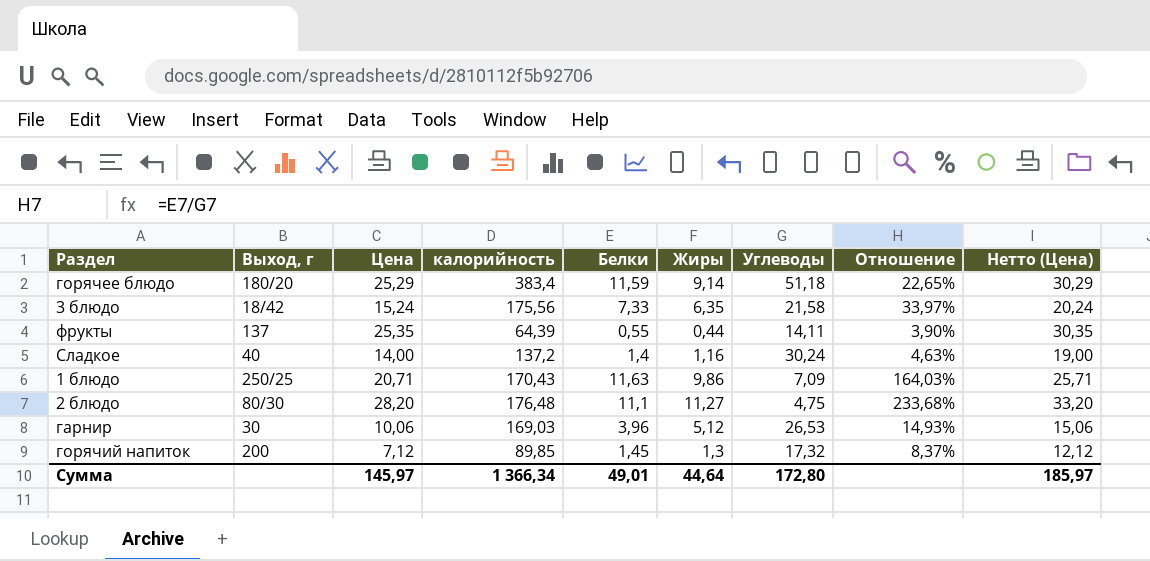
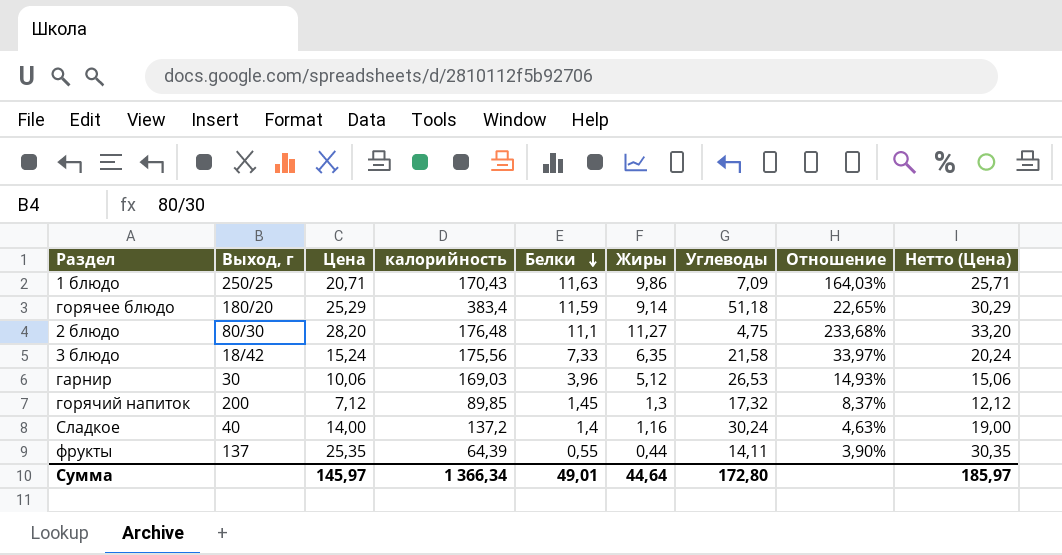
row order: none -> Белки descending

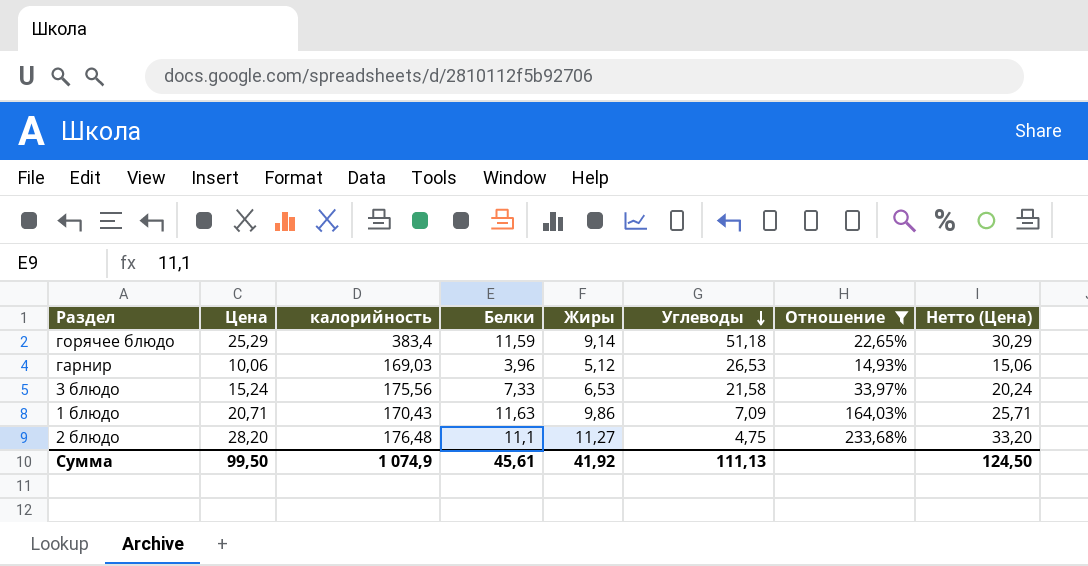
filter: none -> Отношение >= 14,93%
row order: Белки descending -> Углеводы descending
column Выход, г | position: 2 -> none
3 блюдо | Жиры: 6,35 -> 6,53
Сумма | Цена: 145,97 -> 99,50
Сумма | калорийность: 1 366,34 -> 1 074,9
Сумма | Белки: 49,01 -> 45,61
Сумма | Жиры: 44,64 -> 41,92
Сумма | Углеводы: 172,80 -> 111,13
Сумма | Нетто (Цена): 185,97 -> 124,50

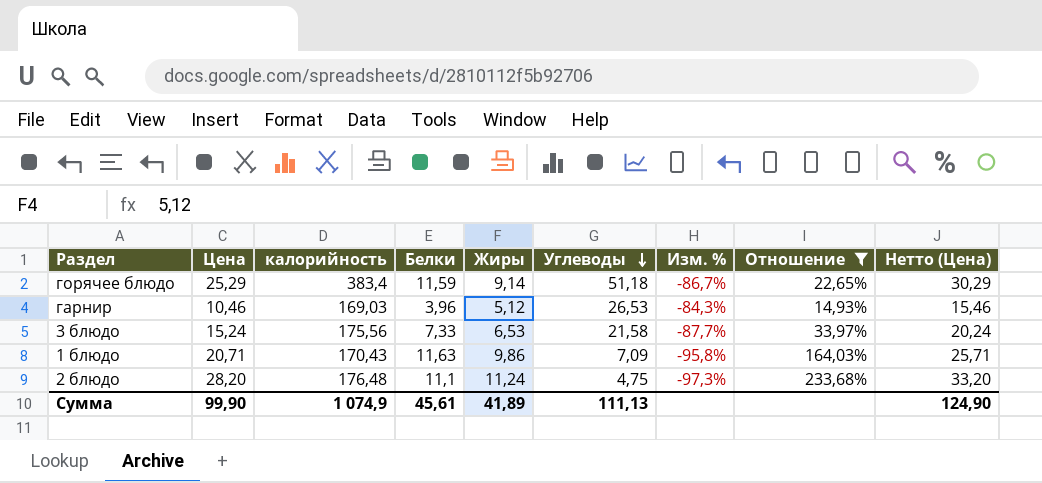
column Изм. % | formula: none -> ([Углеводы] - [калорийность]) / [калорийность]
гарнир | Цена: 10,06 -> 10,46
гарнир | Нетто (Цена): 15,06 -> 15,46
2 блюдо | Жиры: 11,27 -> 11,24
Сумма | Цена: 99,50 -> 99,90
Сумма | Жиры: 41,92 -> 41,89
Сумма | Нетто (Цена): 124,50 -> 124,90

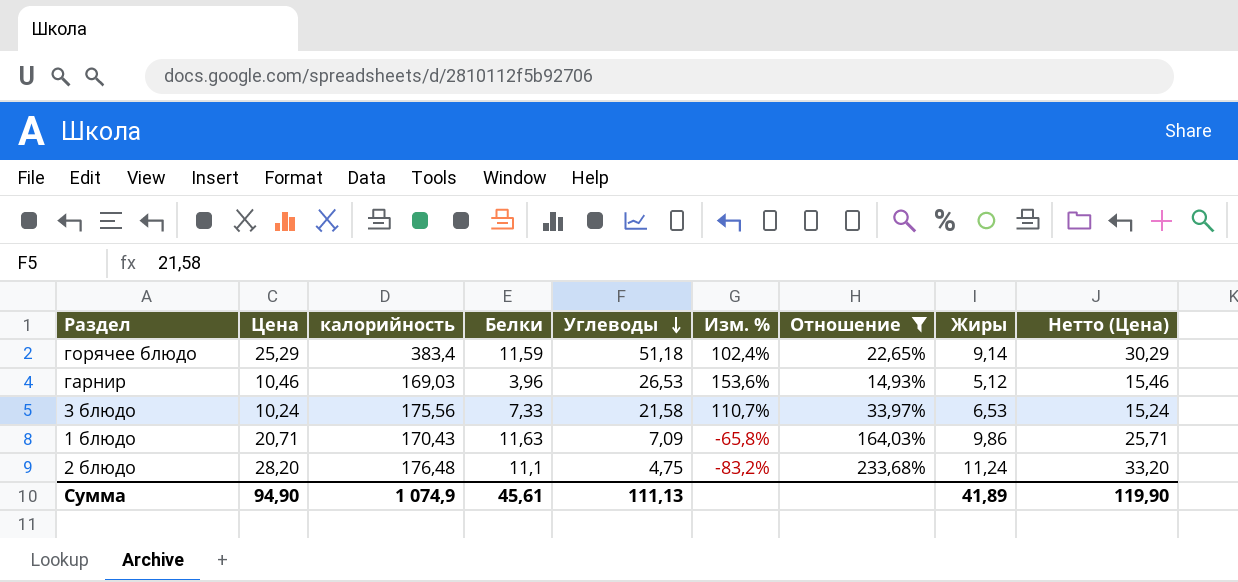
column Изм. % | formula: ([Углеводы] - [калорийность]) / [калорийность] -> ([Углеводы] - [Цена]) / [Цена]
column Жиры | position: 5 -> 8
3 блюдо | Цена: 15,24 -> 10,24
3 блюдо | Нетто (Цена): 20,24 -> 15,24
Сумма | Цена: 99,90 -> 94,90
Сумма | Нетто (Цена): 124,90 -> 119,90

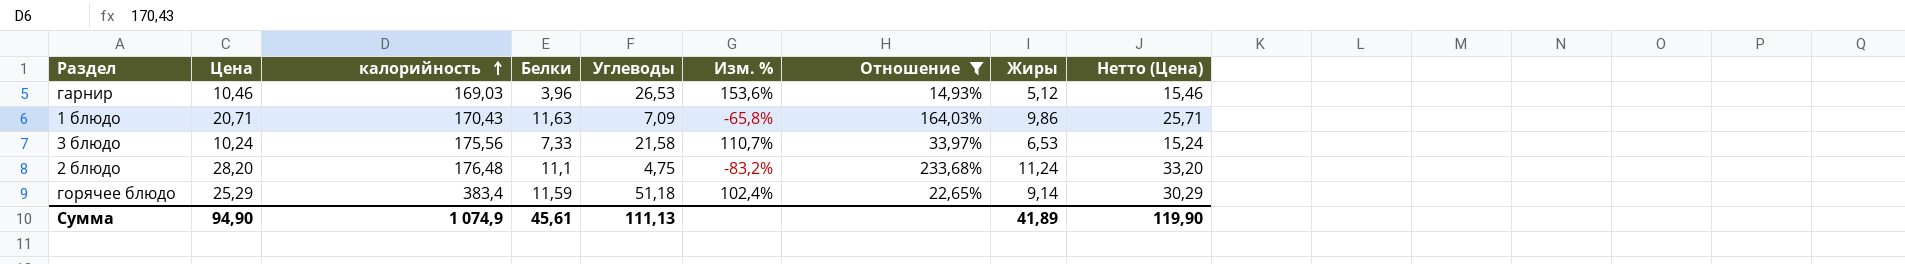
row order: Углеводы descending -> калорийность ascending

